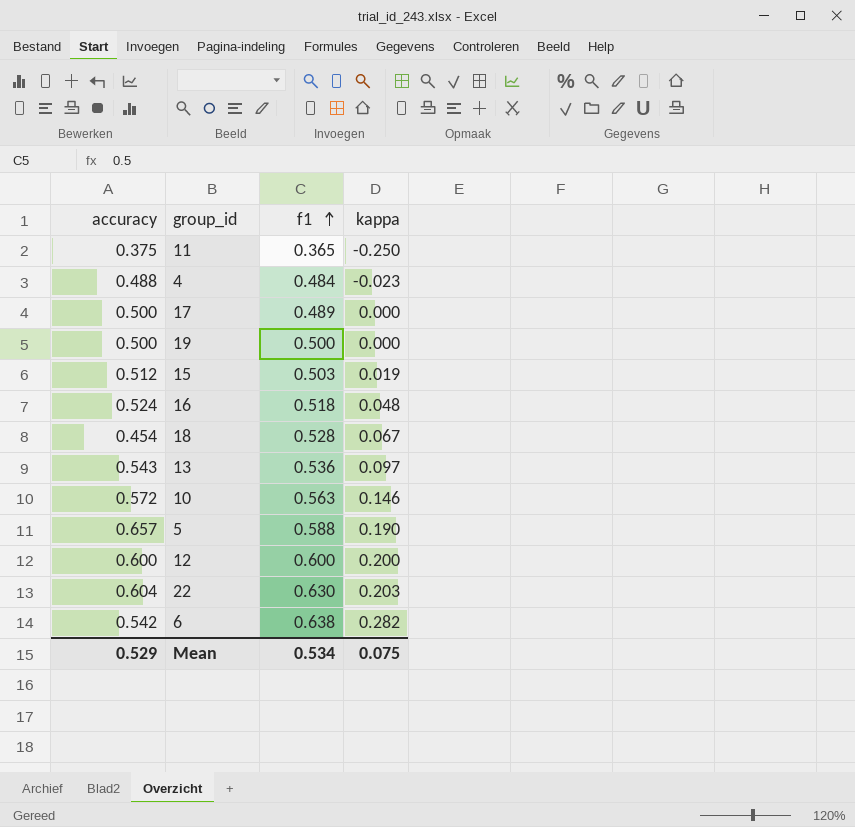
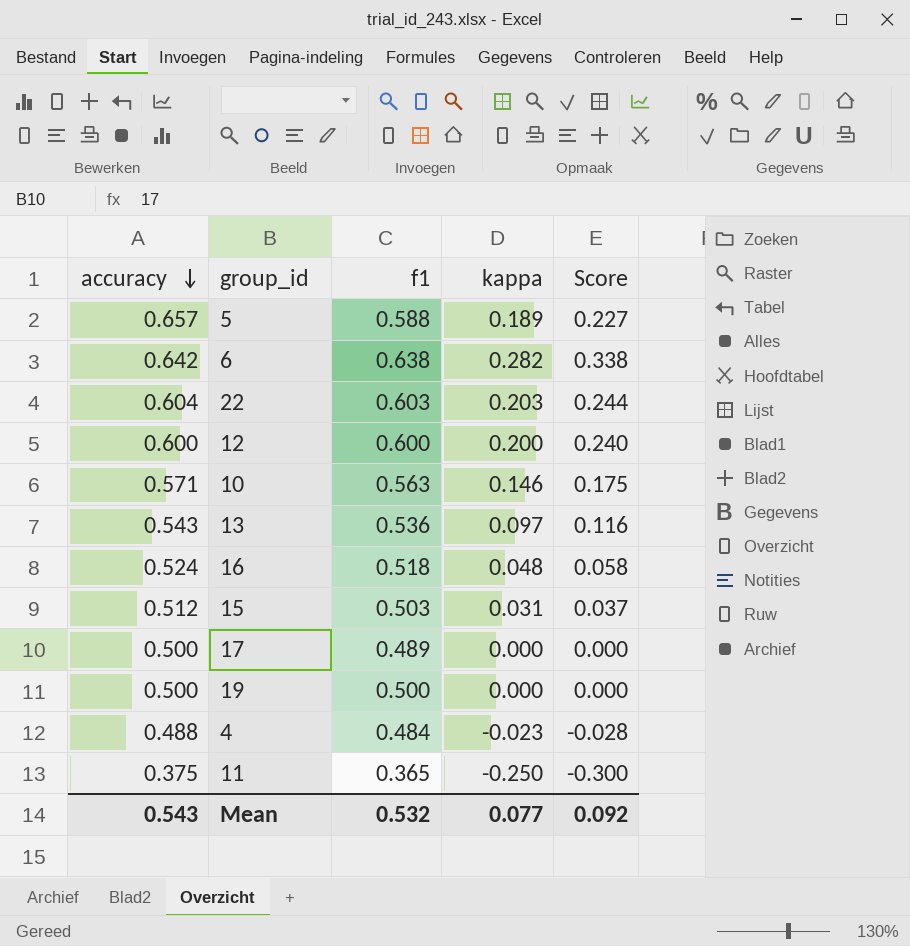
row order: f1 ascending -> accuracy descending
column Score | formula: none -> [kappa] * 1.2
row 18: 0.454 | 0.528 | 0.067 -> none
5 | kappa: 0.190 -> 0.189
6 | accuracy: 0.542 -> 0.642
22 | f1: 0.630 -> 0.603
10 | accuracy: 0.572 -> 0.571
15 | kappa: 0.019 -> 0.031
Mean | accuracy: 0.529 -> 0.543
Mean | f1: 0.534 -> 0.532
Mean | kappa: 0.075 -> 0.077

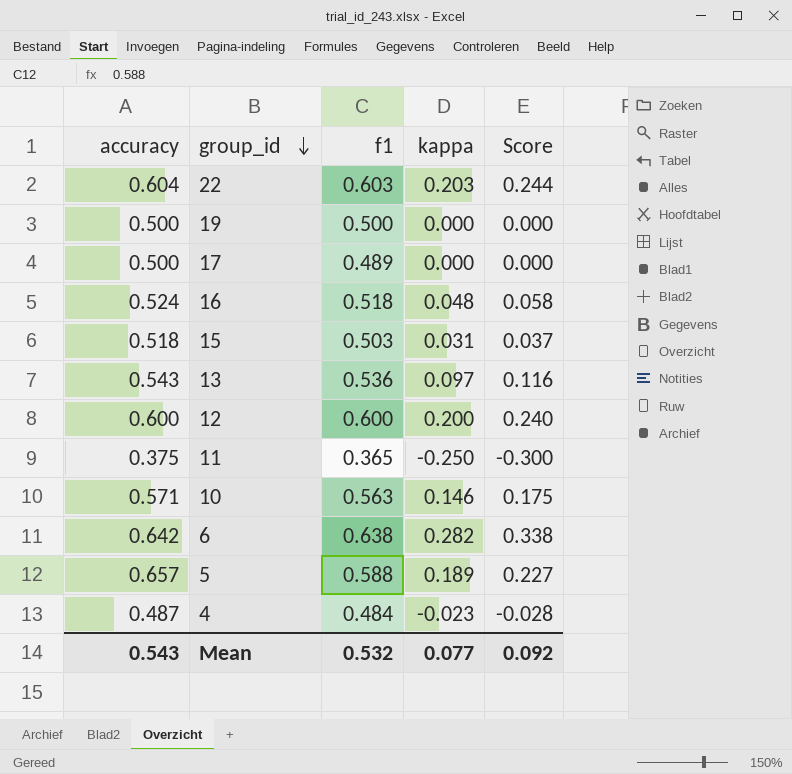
row order: accuracy descending -> group_id descending
15 | accuracy: 0.512 -> 0.518
4 | accuracy: 0.488 -> 0.487

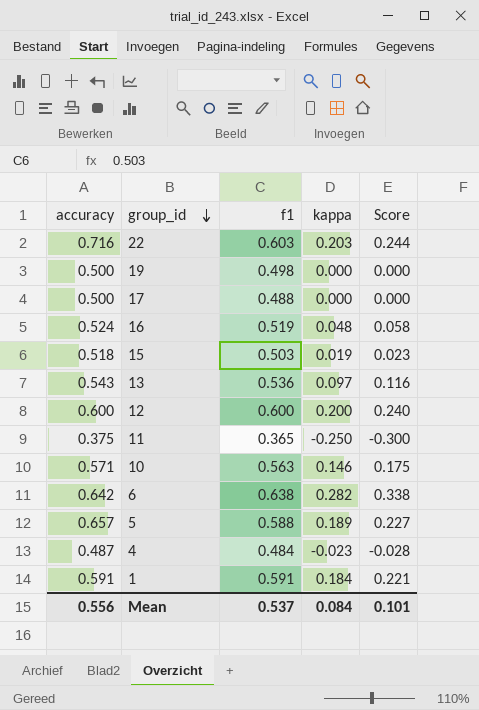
22 | accuracy: 0.604 -> 0.716
19 | f1: 0.500 -> 0.498
17 | f1: 0.489 -> 0.488
16 | f1: 0.518 -> 0.519
15 | kappa: 0.031 -> 0.019
15 | Score: 0.037 -> 0.023
row 1: none -> 0.591 | 0.591 | 0.184 | 0.221
Mean | accuracy: 0.543 -> 0.556
Mean | f1: 0.532 -> 0.537
Mean | kappa: 0.077 -> 0.084
Mean | Score: 0.092 -> 0.101

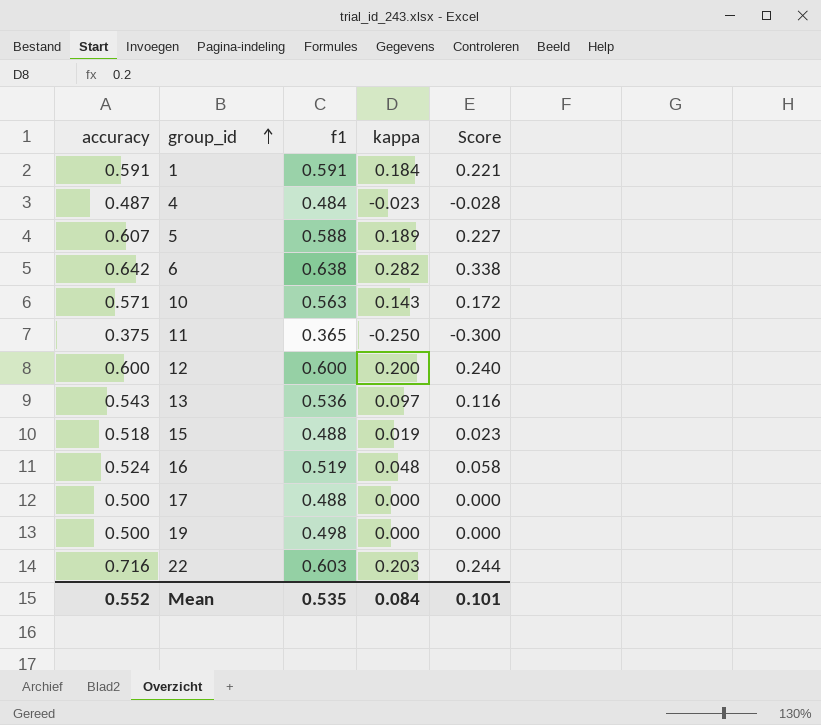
row order: group_id descending -> group_id ascending
5 | accuracy: 0.657 -> 0.607
10 | kappa: 0.146 -> 0.143
10 | Score: 0.175 -> 0.172
15 | f1: 0.503 -> 0.488
Mean | accuracy: 0.556 -> 0.552
Mean | f1: 0.537 -> 0.535

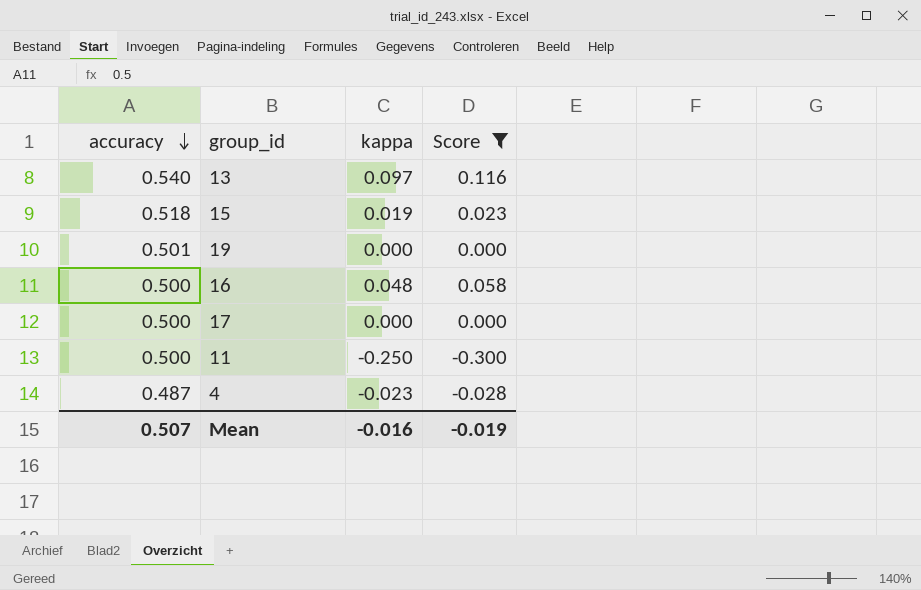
filter: none -> Score <= 0.116
row order: group_id ascending -> accuracy descending
column f1 | position: 3 -> none
13 | accuracy: 0.543 -> 0.540
19 | accuracy: 0.500 -> 0.501
16 | accuracy: 0.524 -> 0.500
11 | accuracy: 0.375 -> 0.500
Mean | accuracy: 0.552 -> 0.507
Mean | kappa: 0.084 -> -0.016
Mean | Score: 0.101 -> -0.019

